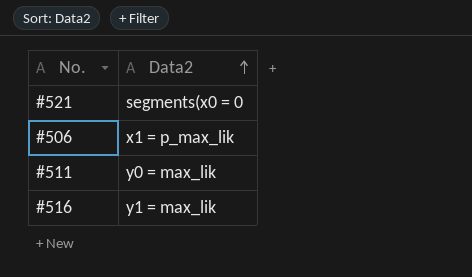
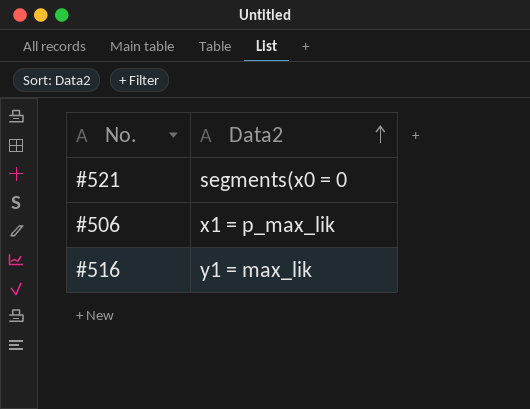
row #511: y0 = max_lik -> none

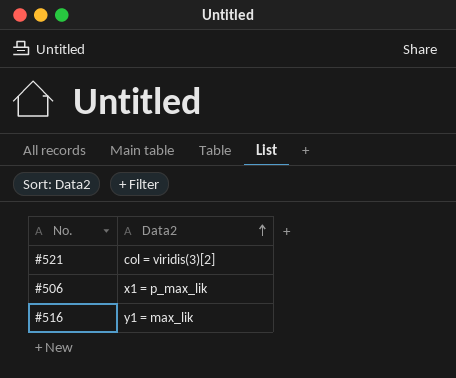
#521 | Data2: segments(x0 = 0 -> col = viridis(3)[2]

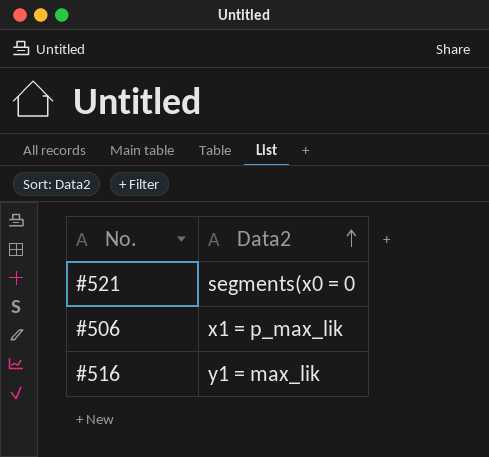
#521 | Data2: col = viridis(3)[2] -> segments(x0 = 0

